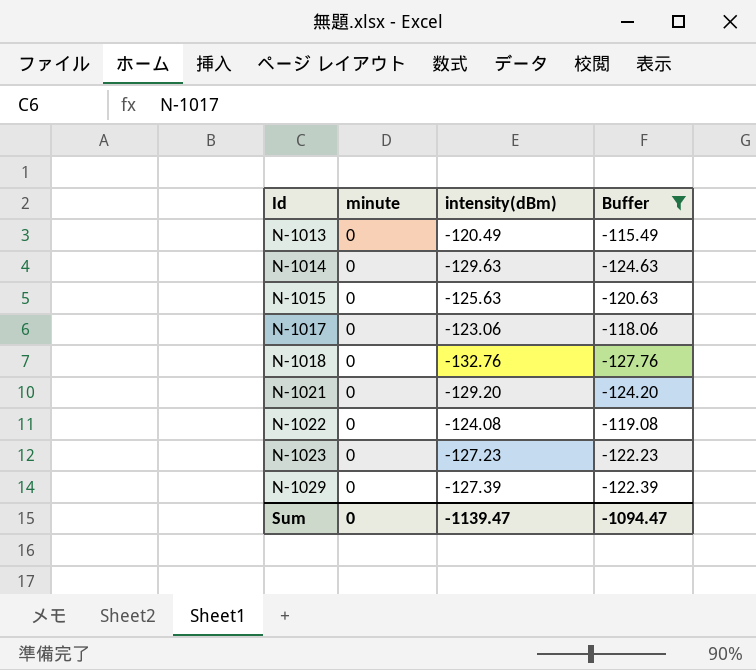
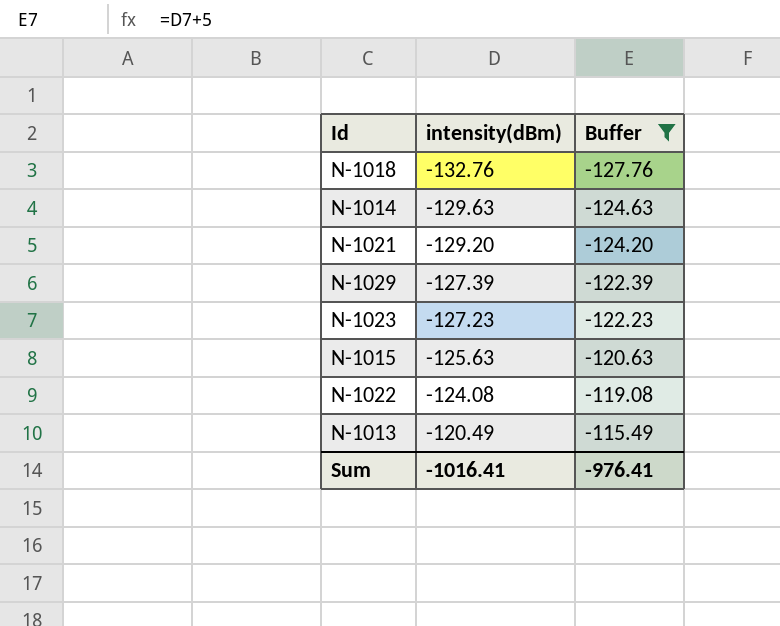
row order: Id ascending -> intensity(dBm) ascending
column minute | position: 2 -> none
row N-1017: 0 | -123.06 | -118.06 -> none
Sum | intensity(dBm): -1139.47 -> -1016.41
Sum | Buffer: -1094.47 -> -976.41

